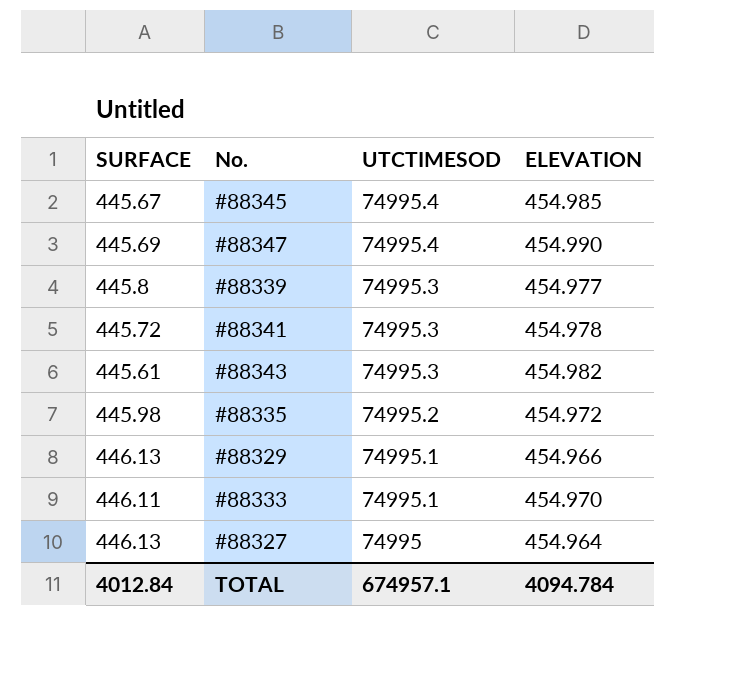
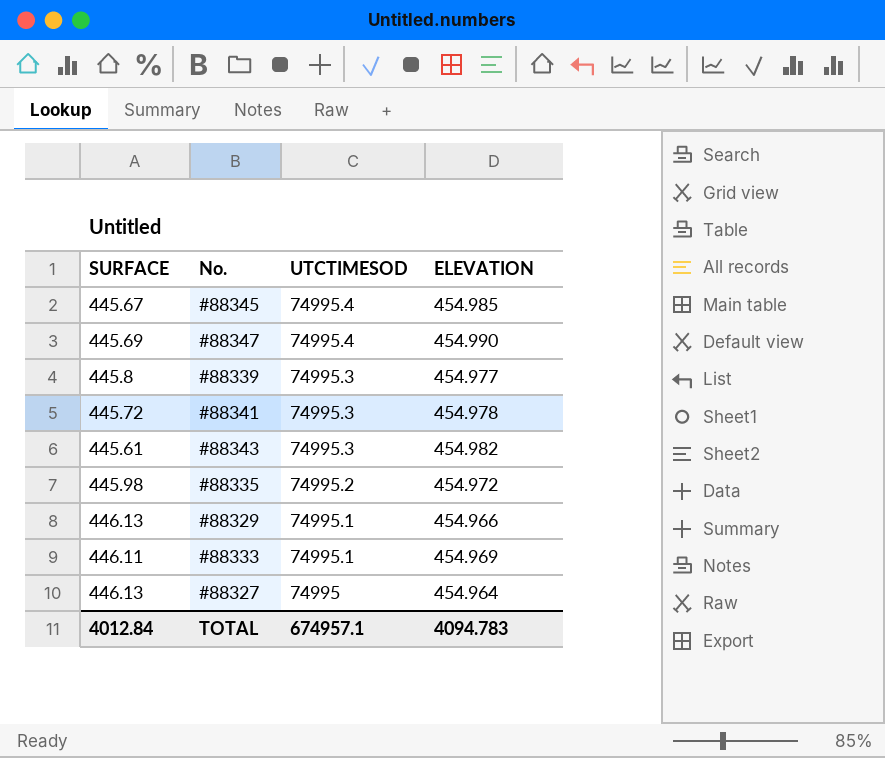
#88333 | ELEVATION: 454.970 -> 454.969
TOTAL | ELEVATION: 4094.784 -> 4094.783

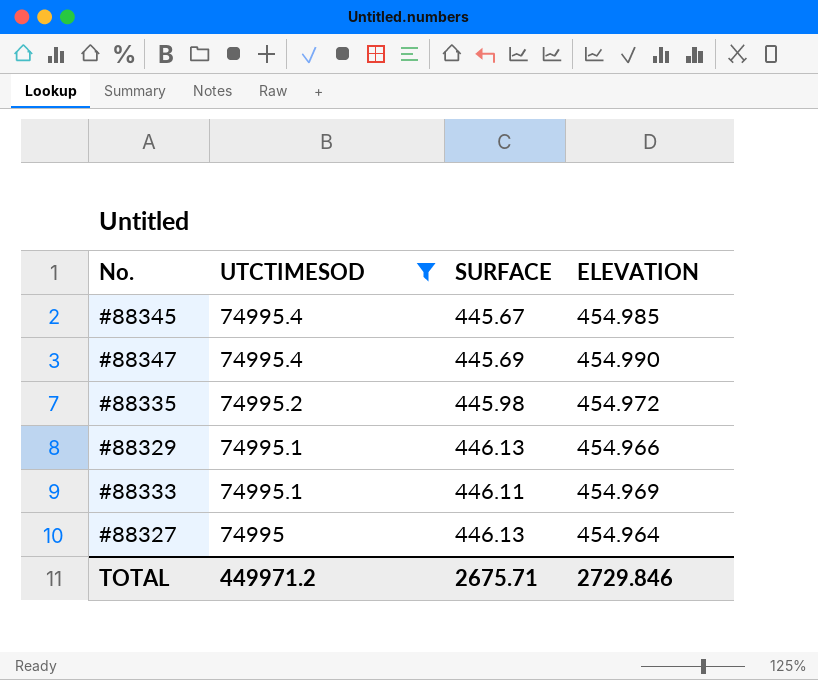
filter: none -> UTCTIMESOD != 74995.3
column SURFACE | position: 1 -> 3
TOTAL | UTCTIMESOD: 674957.1 -> 449971.2
TOTAL | SURFACE: 4012.84 -> 2675.71
TOTAL | ELEVATION: 4094.783 -> 2729.846

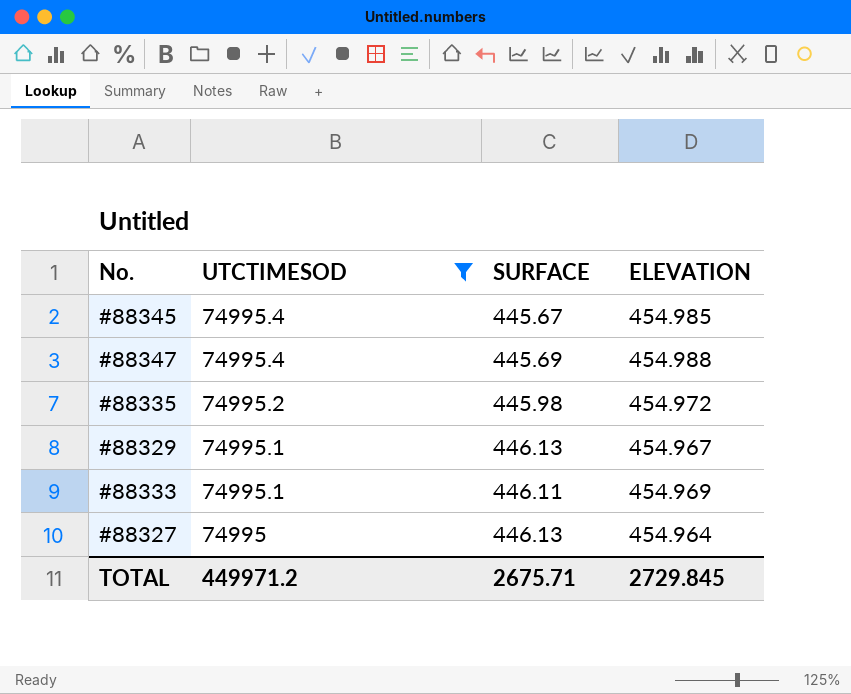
#88347 | ELEVATION: 454.990 -> 454.988
#88329 | ELEVATION: 454.966 -> 454.967
TOTAL | ELEVATION: 2729.846 -> 2729.845

